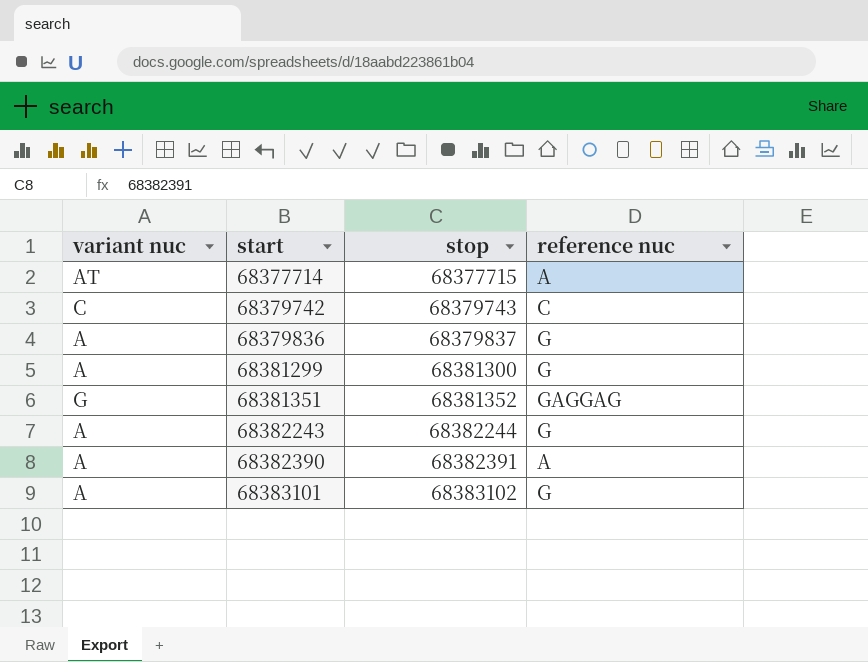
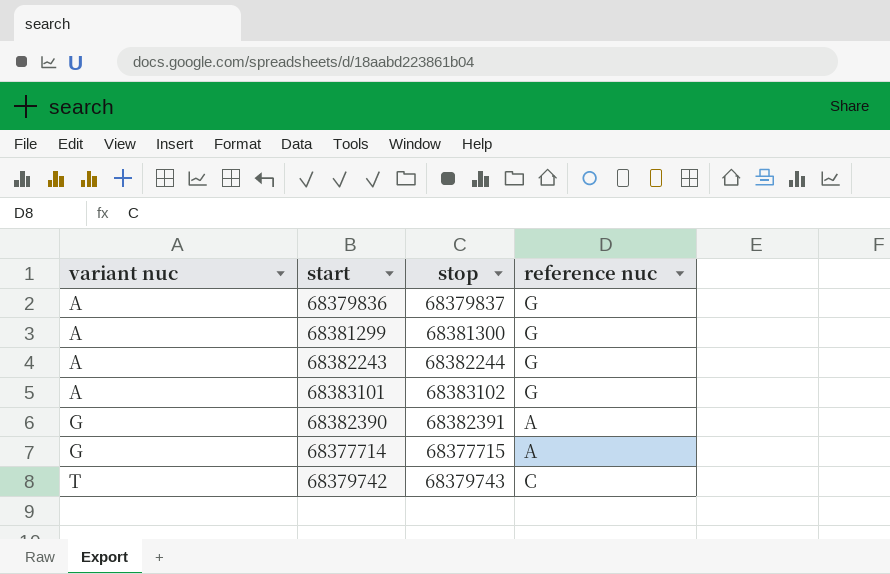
row order: start ascending -> variant nuc ascending
row 68381351: G | 68381352 | GAGGAG -> none
68382390 | variant nuc: A -> G
68377714 | variant nuc: AT -> G
68379742 | variant nuc: C -> T

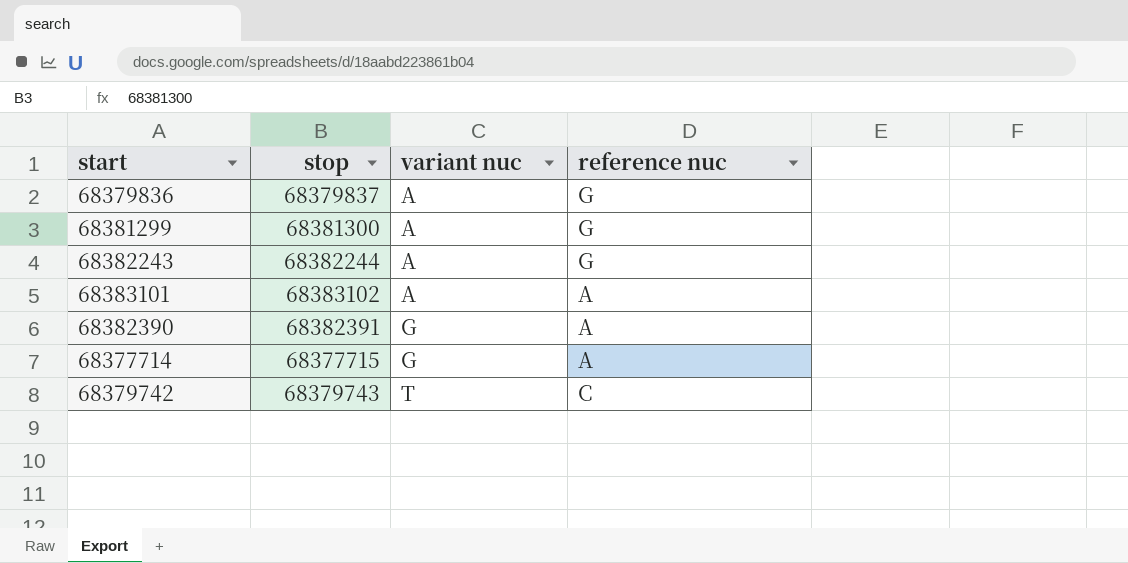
column variant nuc | position: 1 -> 3
68383101 | reference nuc: G -> A

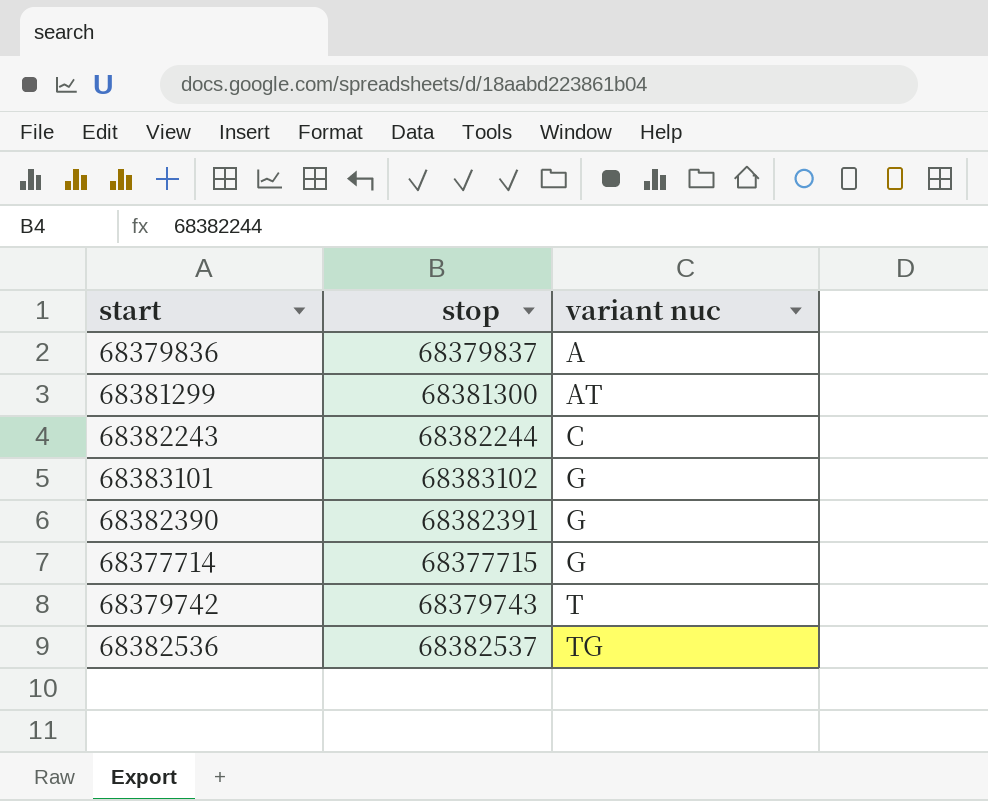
column reference nuc | position: 4 -> none
68381299 | variant nuc: A -> AT
68382243 | variant nuc: A -> C
68383101 | variant nuc: A -> G
row 68382536: none -> 68382537 | TG

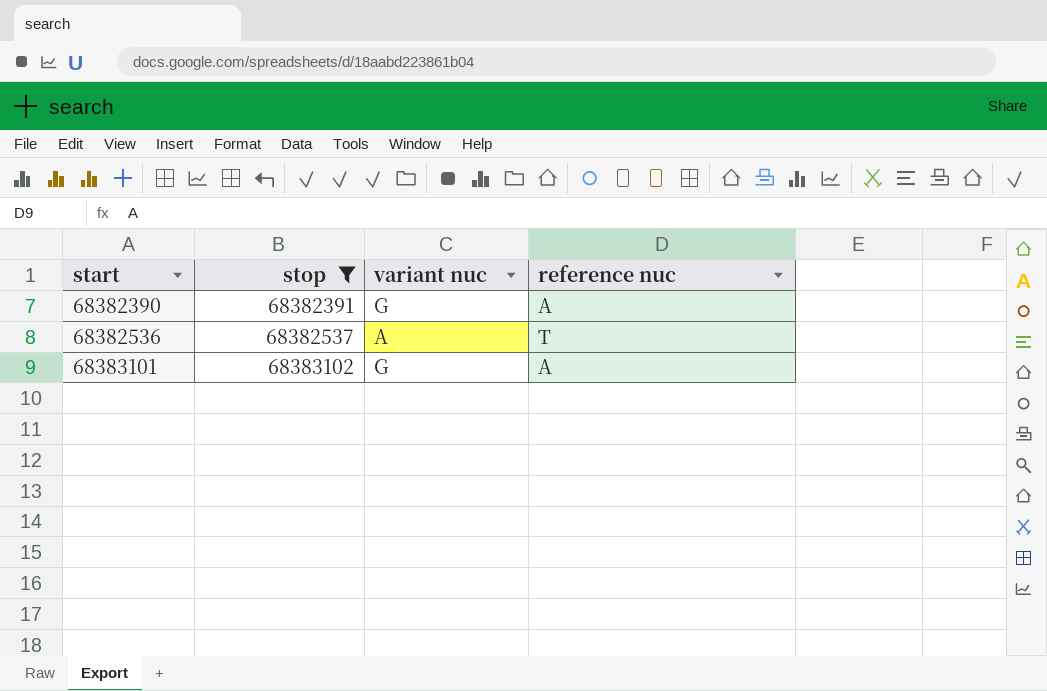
filter: none -> stop >= 68382391
row order: variant nuc ascending -> start ascending
column reference nuc | position: none -> 4
68382536 | variant nuc: TG -> A

